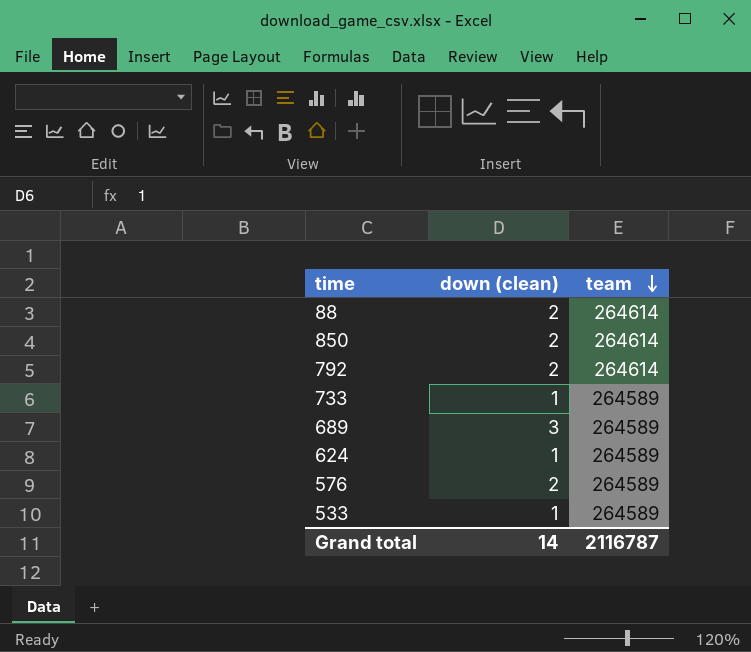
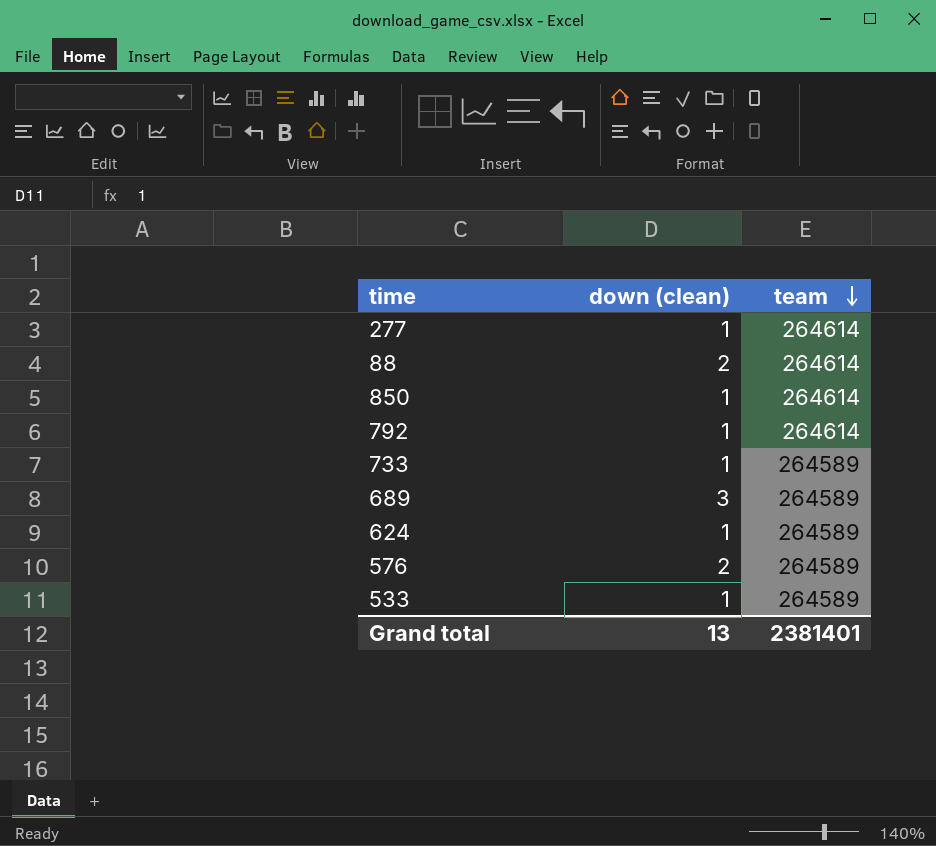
row 277: none -> 1 | 264614
850 | down (clean): 2 -> 1
792 | down (clean): 2 -> 1
Grand total | down (clean): 14 -> 13
Grand total | team: 2116787 -> 2381401

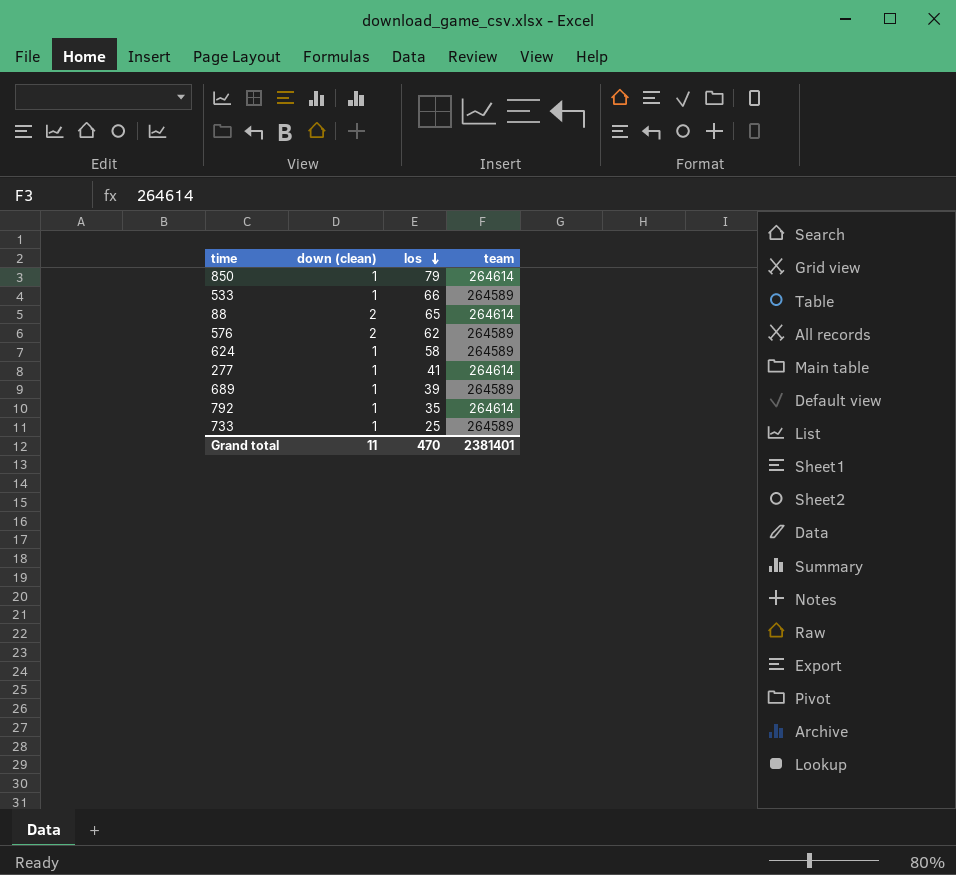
row order: team descending -> los descending
column los | position: none -> 3
689 | down (clean): 3 -> 1
Grand total | down (clean): 13 -> 11

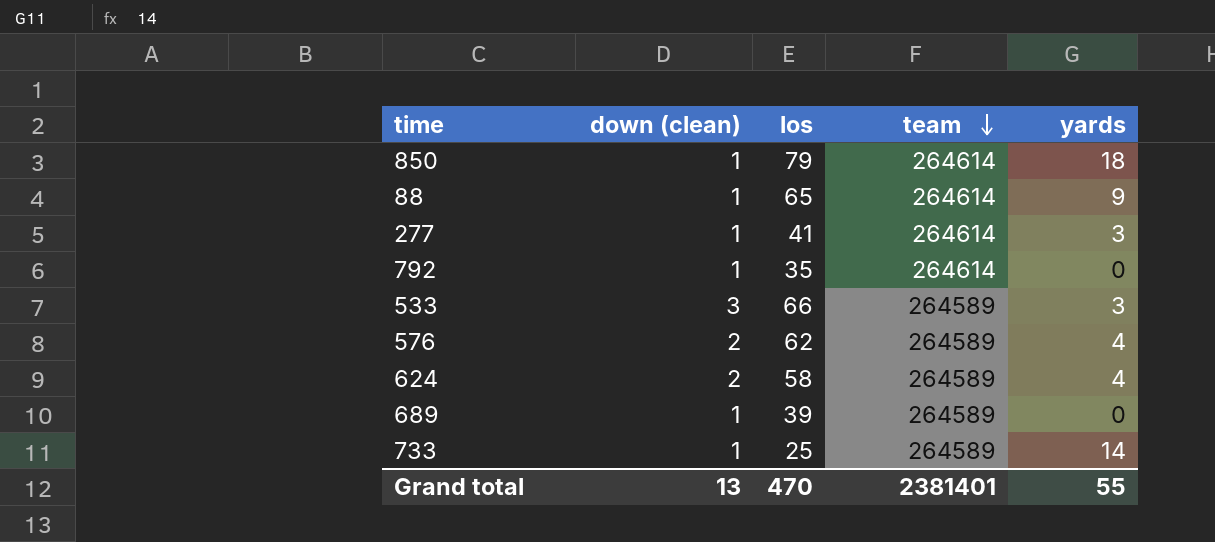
row order: los descending -> team descending
column yards | position: none -> 5
88 | down (clean): 2 -> 1
533 | down (clean): 1 -> 3
624 | down (clean): 1 -> 2
Grand total | down (clean): 11 -> 13

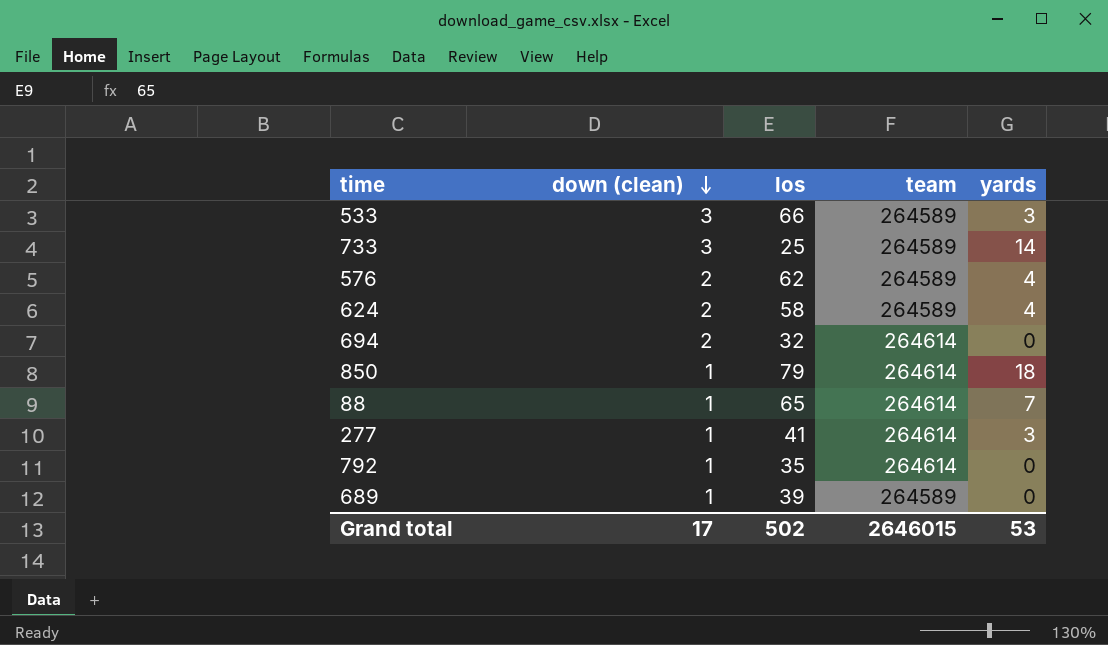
row order: team descending -> down (clean) descending
733 | down (clean): 1 -> 3
row 694: none -> 2 | 32 | 264614 | 0
88 | yards: 9 -> 7
Grand total | down (clean): 13 -> 17
Grand total | los: 470 -> 502
Grand total | team: 2381401 -> 2646015
Grand total | yards: 55 -> 53

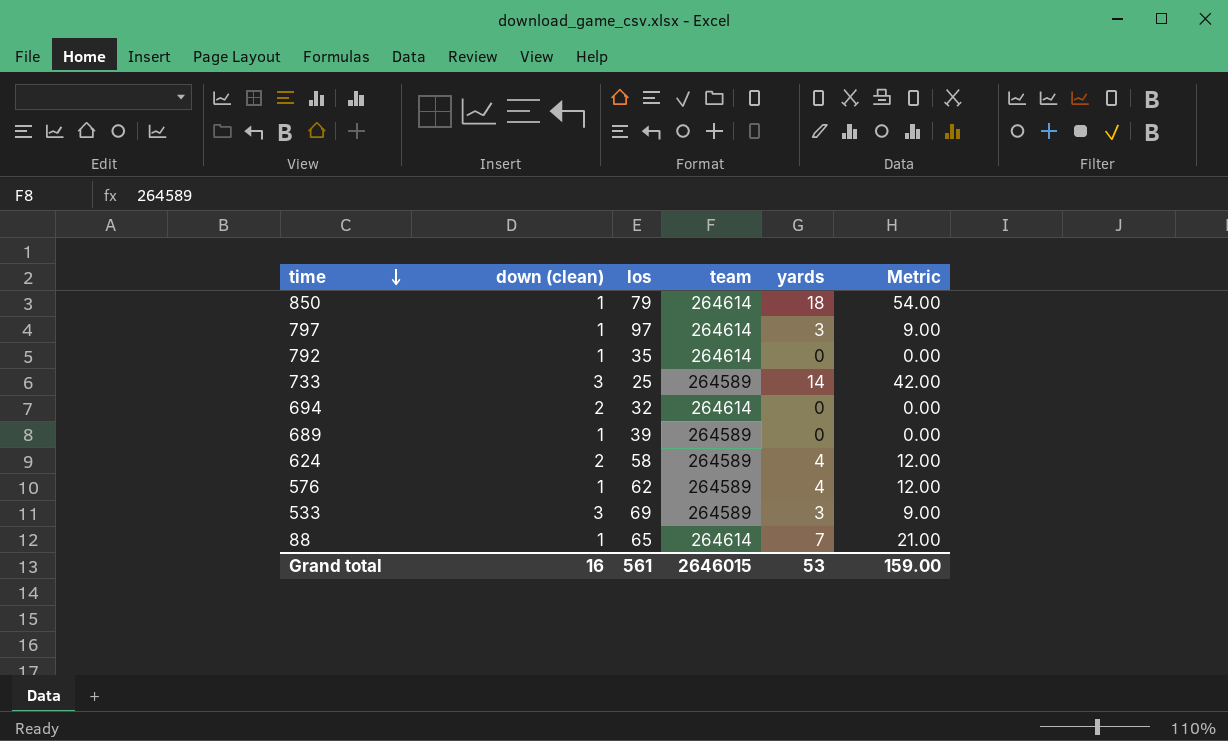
row order: down (clean) descending -> time descending
column Metric | formula: none -> [yards] * 3
row 277: 1 | 41 | 264614 | 3 -> none
row 797: none -> 1 | 97 | 264614 | 3 | 9.00
576 | down (clean): 2 -> 1
533 | los: 66 -> 69
Grand total | down (clean): 17 -> 16
Grand total | los: 502 -> 561

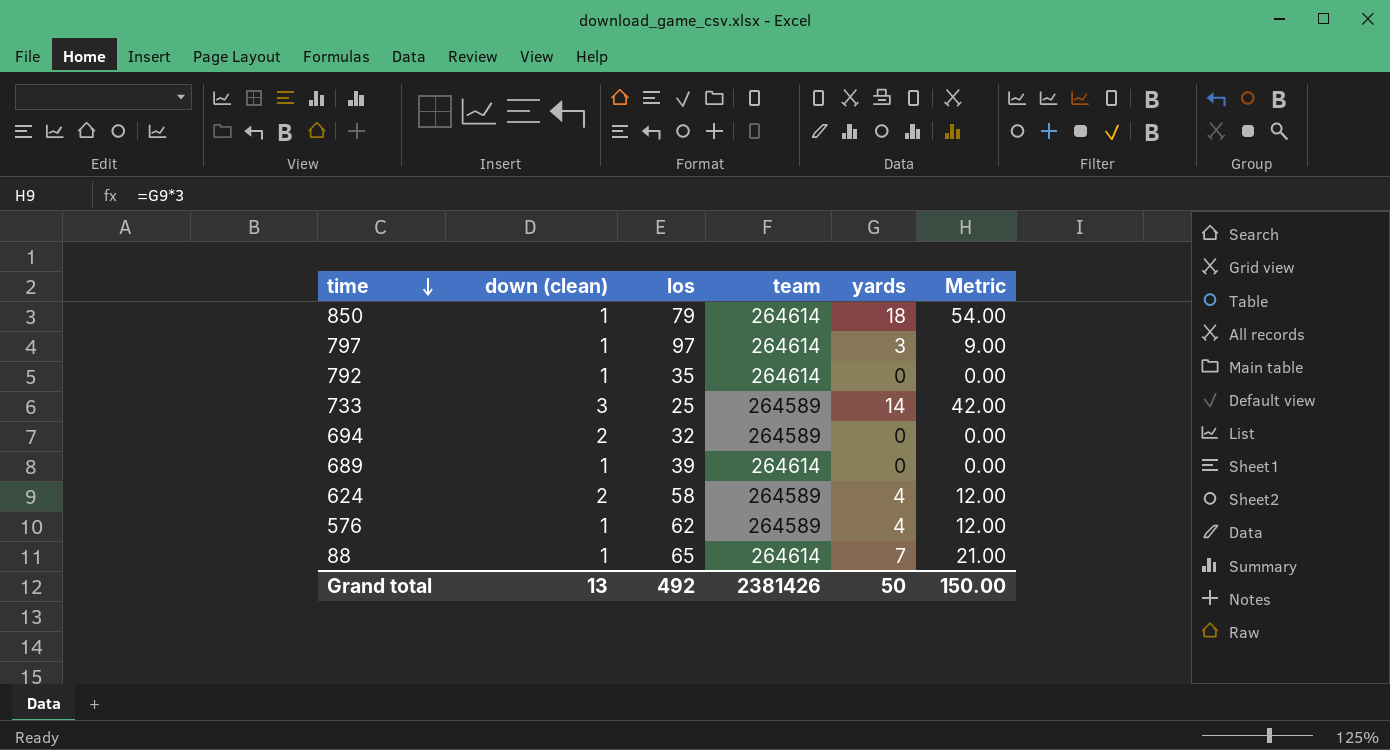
row 533: 3 | 69 | 264589 | 3 | 9.00 -> none
694 | team: 264614 -> 264589
689 | team: 264589 -> 264614
Grand total | down (clean): 16 -> 13
Grand total | los: 561 -> 492
Grand total | team: 2646015 -> 2381426
Grand total | yards: 53 -> 50
Grand total | Metric: 159.00 -> 150.00

